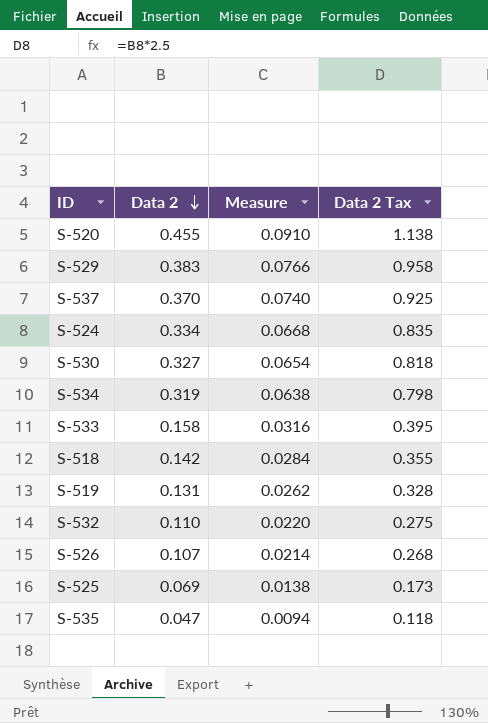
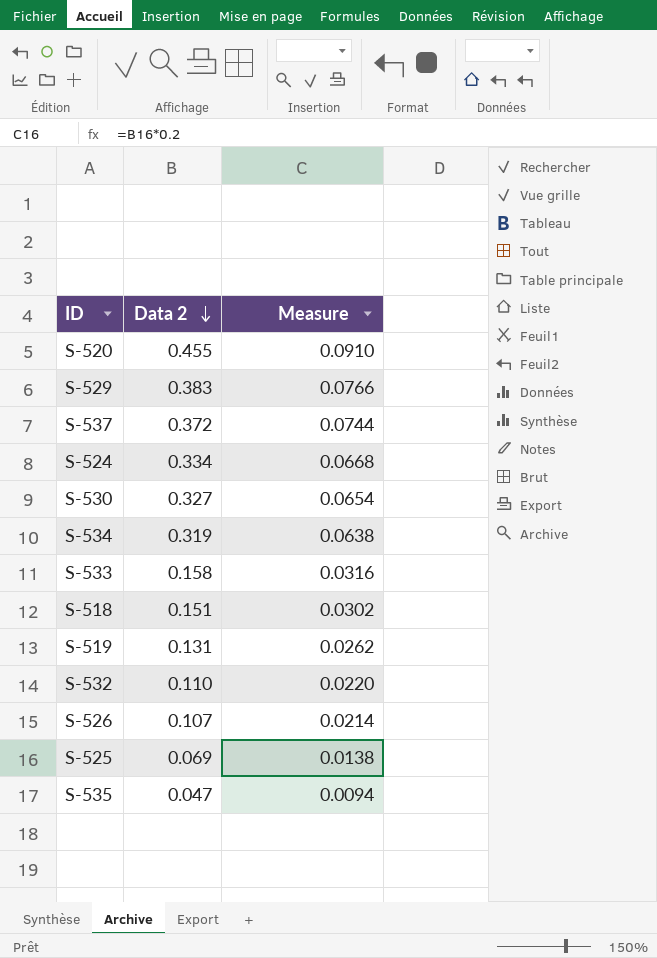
column Data 2 Tax | formula: [Data 2] * 2.5 -> none
S-537 | Data 2: 0.370 -> 0.372
S-537 | Measure: 0.0740 -> 0.0744
S-518 | Data 2: 0.142 -> 0.151
S-518 | Measure: 0.0284 -> 0.0302

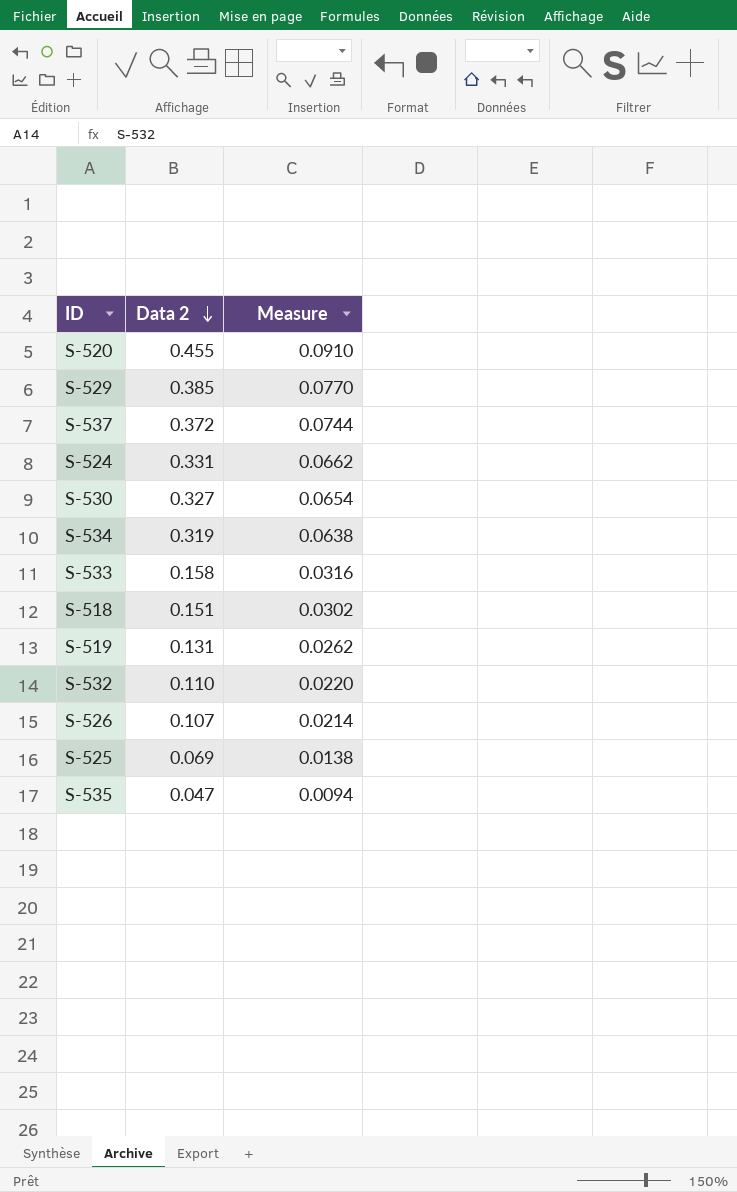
S-529 | Data 2: 0.383 -> 0.385
S-529 | Measure: 0.0766 -> 0.0770
S-524 | Data 2: 0.334 -> 0.331
S-524 | Measure: 0.0668 -> 0.0662

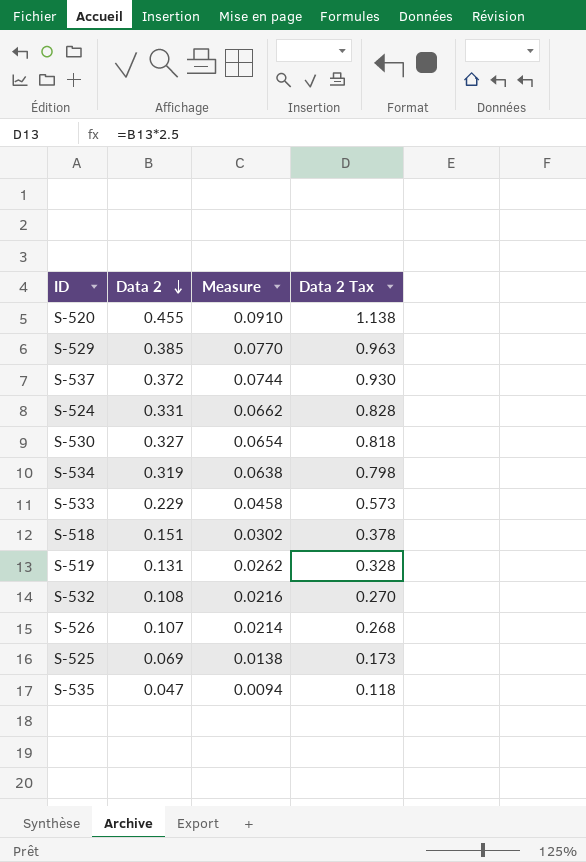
column Data 2 Tax | formula: none -> [Data 2] * 2.5
S-533 | Data 2: 0.158 -> 0.229
S-533 | Measure: 0.0316 -> 0.0458
S-532 | Data 2: 0.110 -> 0.108
S-532 | Measure: 0.0220 -> 0.0216

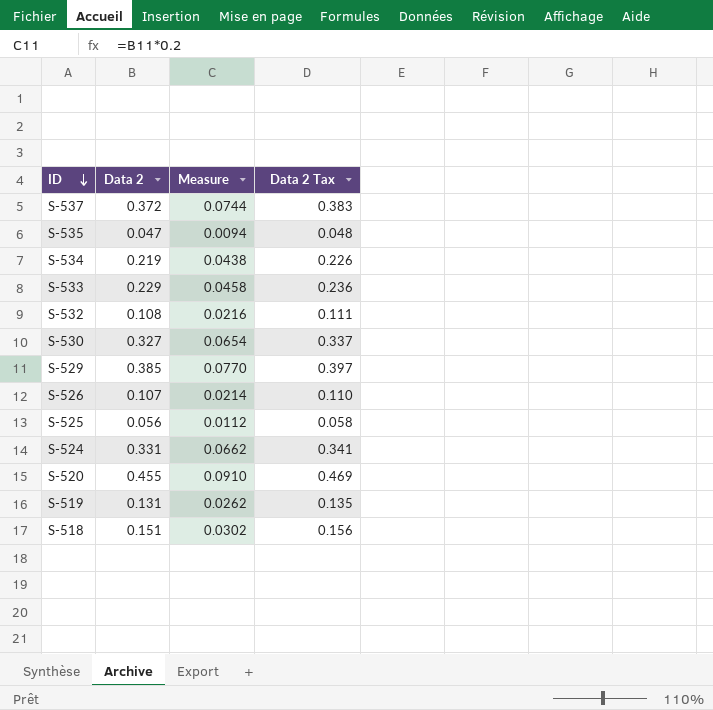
row order: Data 2 descending -> ID descending
column Data 2 Tax | formula: [Data 2] * 2.5 -> [Data 2] * 1.03
S-534 | Data 2: 0.319 -> 0.219
S-534 | Measure: 0.0638 -> 0.0438
S-525 | Data 2: 0.069 -> 0.056
S-525 | Measure: 0.0138 -> 0.0112

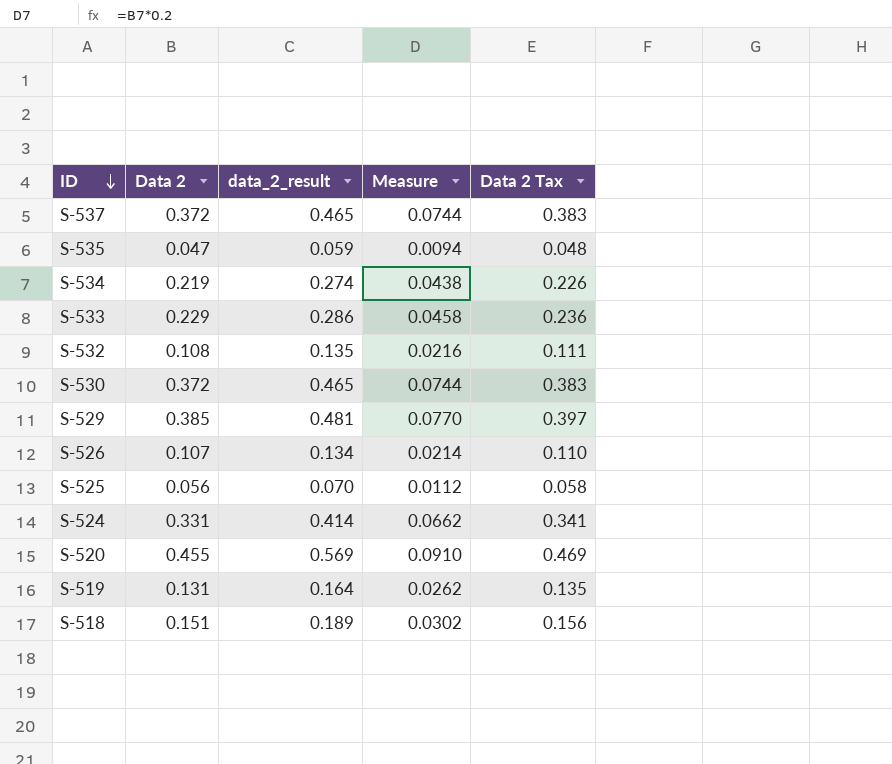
column data_2_result | formula: none -> [Data 2] * 1.25
S-530 | Data 2: 0.327 -> 0.372
S-530 | Measure: 0.0654 -> 0.0744
S-530 | Data 2 Tax: 0.337 -> 0.383

